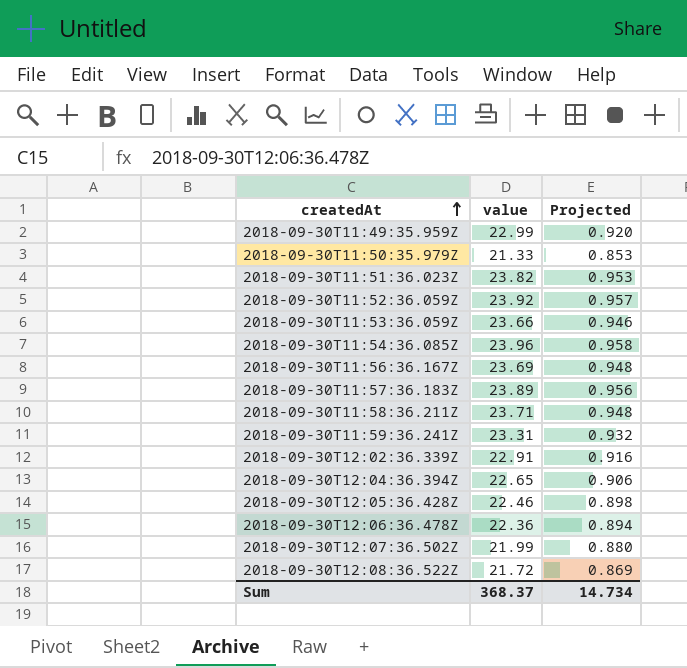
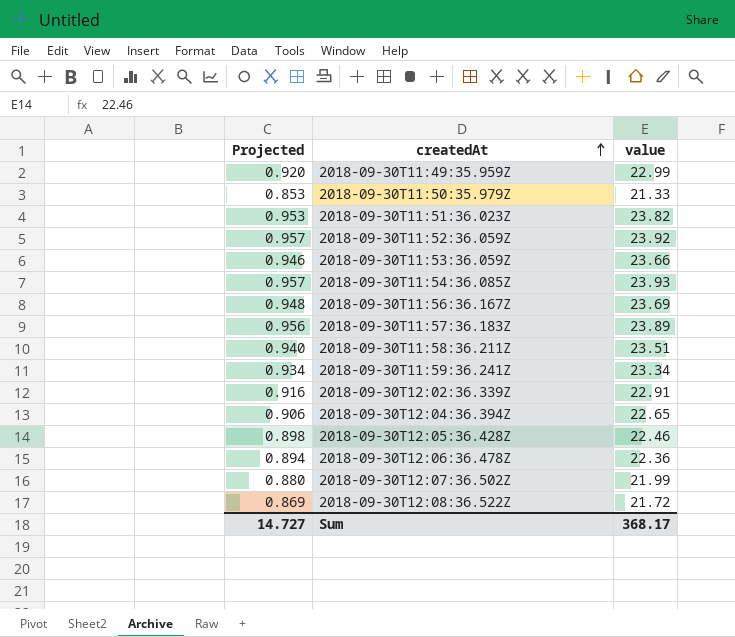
column Projected | position: 3 -> 1
2018-09-30T11:54:36.085Z | Projected: 0.958 -> 0.957
2018-09-30T11:54:36.085Z | value: 23.96 -> 23.93
2018-09-30T11:58:36.211Z | Projected: 0.948 -> 0.940
2018-09-30T11:58:36.211Z | value: 23.71 -> 23.51
2018-09-30T11:59:36.241Z | Projected: 0.932 -> 0.934
2018-09-30T11:59:36.241Z | value: 23.31 -> 23.34
Sum | Projected: 14.734 -> 14.727
Sum | value: 368.37 -> 368.17

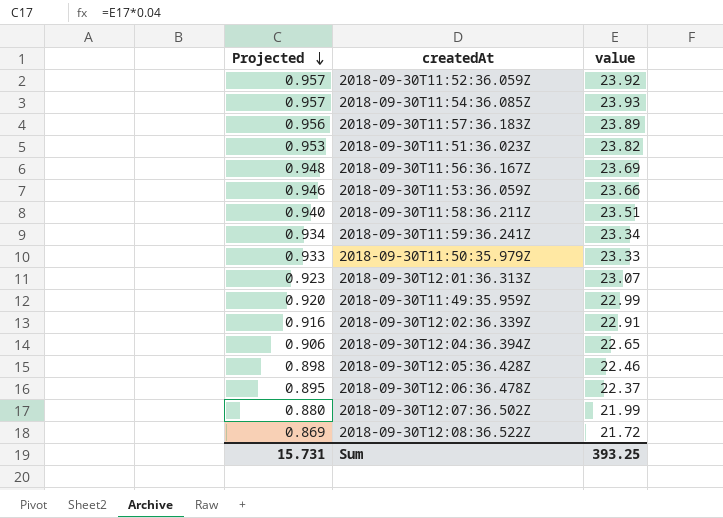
row order: createdAt ascending -> Projected descending
2018-09-30T11:50:35.979Z | Projected: 0.853 -> 0.933
2018-09-30T11:50:35.979Z | value: 21.33 -> 23.33
row 2018-09-30T12:01:36.313Z: none -> 0.923 | 23.07
2018-09-30T12:06:36.478Z | Projected: 0.894 -> 0.895
2018-09-30T12:06:36.478Z | value: 22.36 -> 22.37
Sum | Projected: 14.727 -> 15.731
Sum | value: 368.17 -> 393.25

